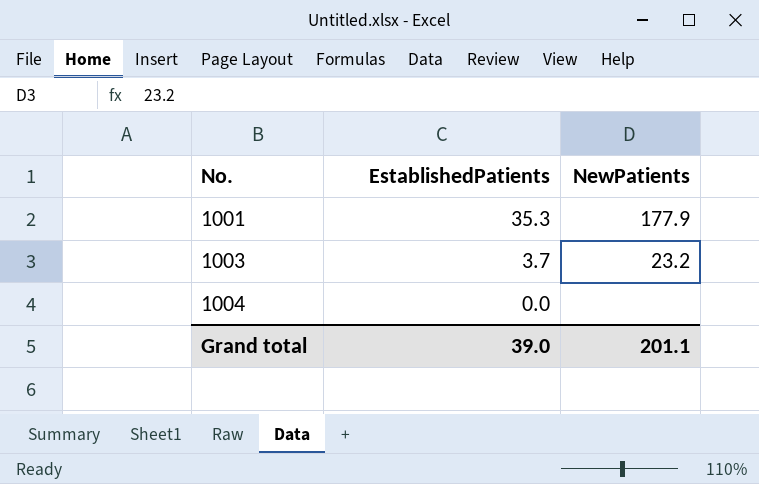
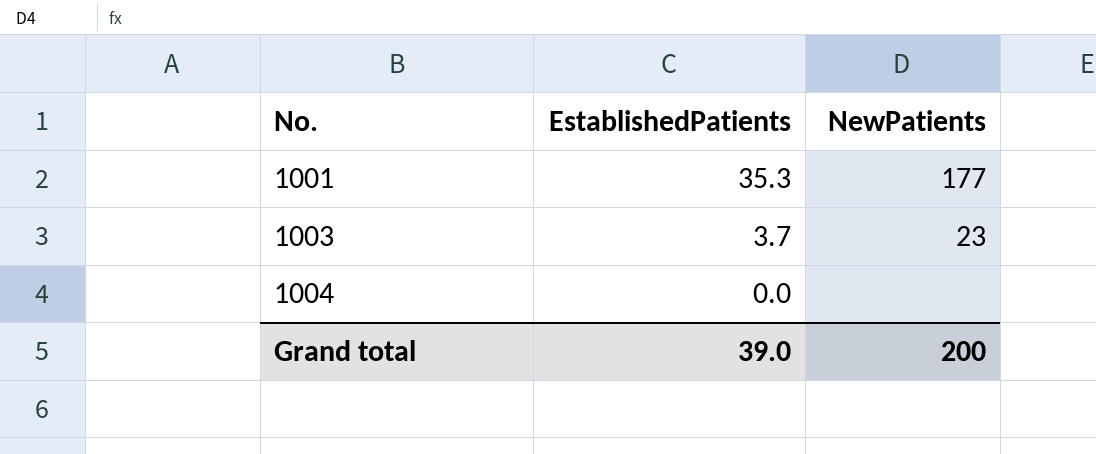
1001 | NewPatients: 177.9 -> 177
1003 | NewPatients: 23.2 -> 23
Grand total | NewPatients: 201.1 -> 200

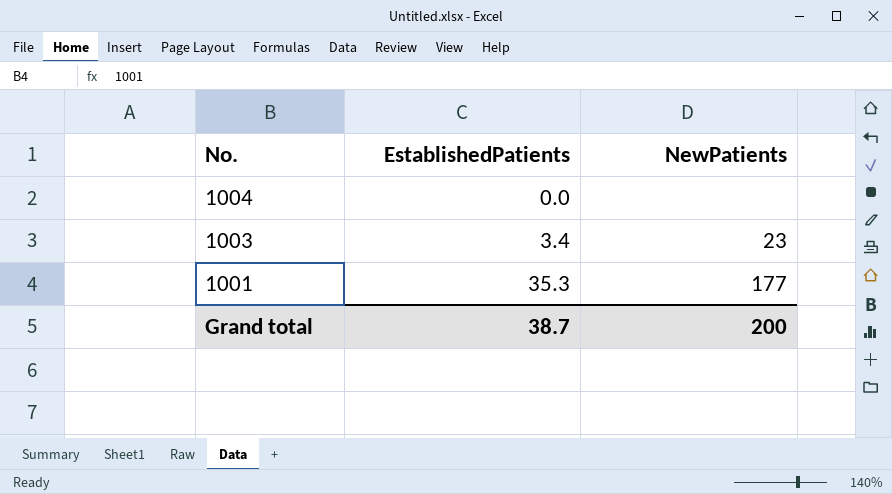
row order: No. ascending -> No. descending
1003 | EstablishedPatients: 3.7 -> 3.4
Grand total | EstablishedPatients: 39.0 -> 38.7

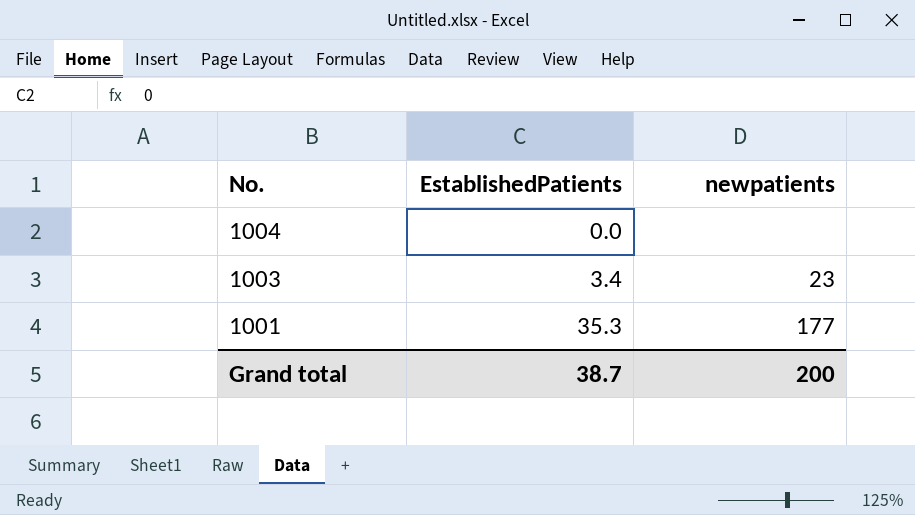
column name: NewPatients -> newpatients

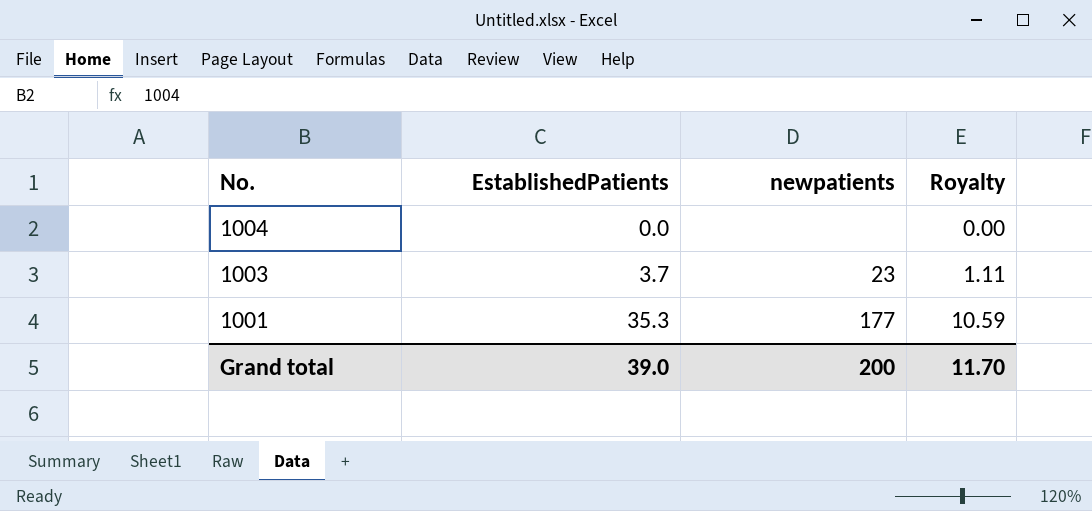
column Royalty | formula: none -> [EstablishedPatients] * 0.3
1003 | EstablishedPatients: 3.4 -> 3.7
Grand total | EstablishedPatients: 38.7 -> 39.0

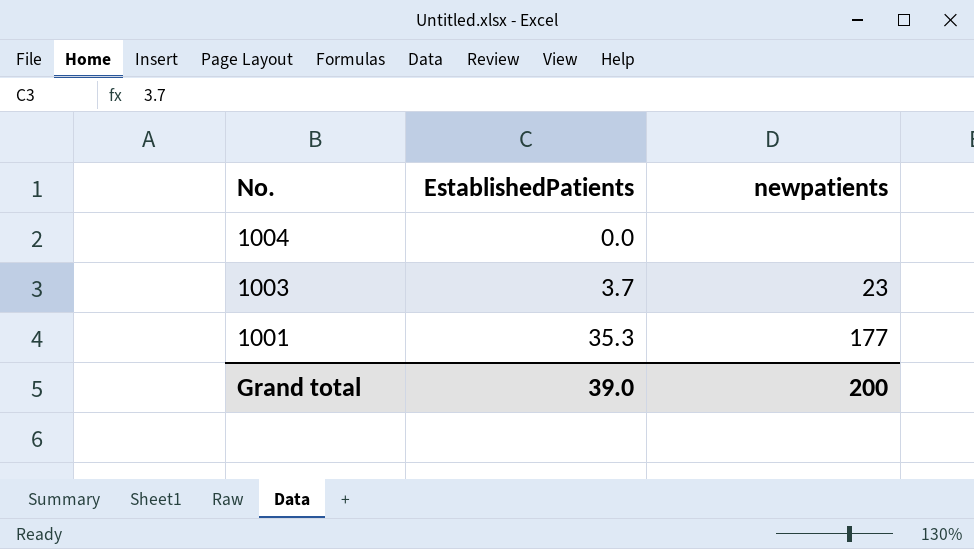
column Royalty | formula: [EstablishedPatients] * 0.3 -> none

